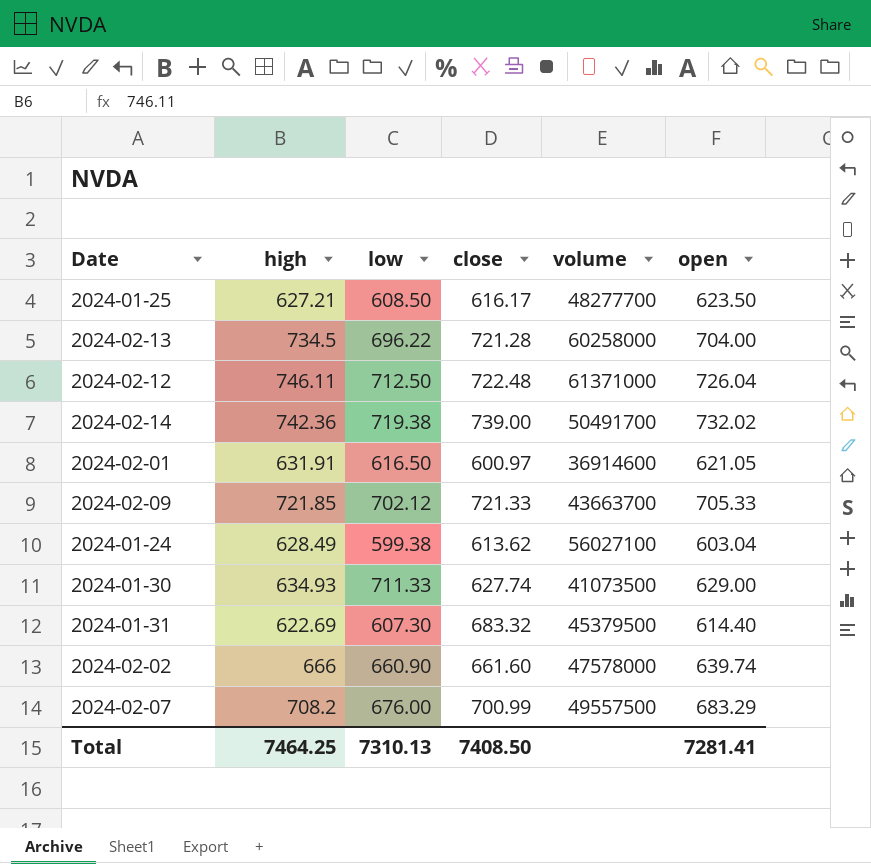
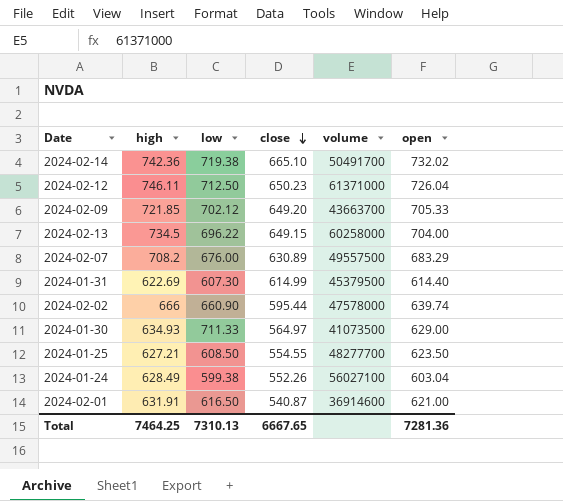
row order: none -> close descending
2024-02-14 | close: 739.00 -> 665.10
2024-02-12 | close: 722.48 -> 650.23
2024-02-09 | close: 721.33 -> 649.20
2024-02-13 | close: 721.28 -> 649.15
2024-02-07 | close: 700.99 -> 630.89
2024-01-31 | close: 683.32 -> 614.99
2024-02-02 | close: 661.60 -> 595.44
2024-01-30 | close: 627.74 -> 564.97
2024-01-25 | close: 616.17 -> 554.55
2024-01-24 | close: 613.62 -> 552.26
2024-02-01 | close: 600.97 -> 540.87
2024-02-01 | open: 621.05 -> 621.00
Total | close: 7408.50 -> 6667.65
Total | open: 7281.41 -> 7281.36

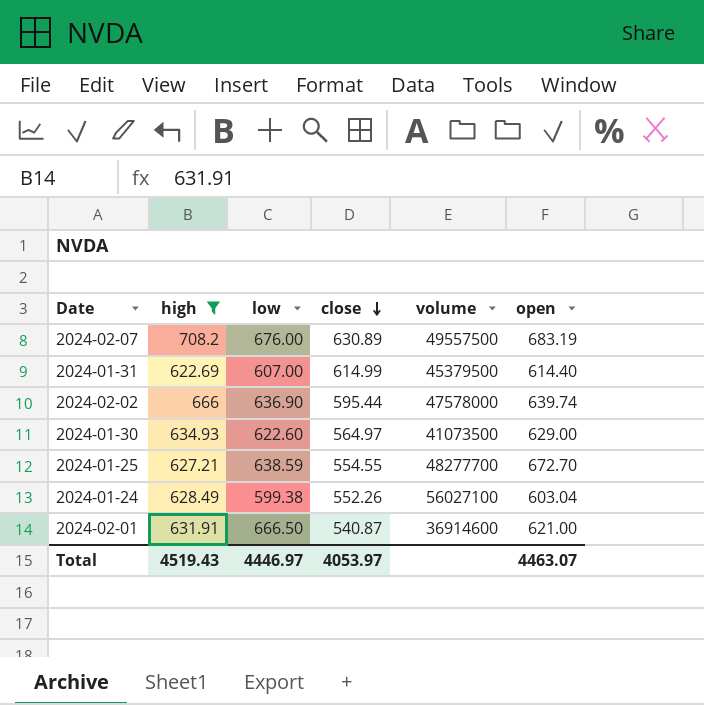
filter: none -> high <= 708.2
2024-02-07 | open: 683.29 -> 683.19
2024-01-31 | low: 607.30 -> 607.00
2024-02-02 | low: 660.90 -> 636.90
2024-01-30 | low: 711.33 -> 622.60
2024-01-25 | low: 608.50 -> 638.59
2024-01-25 | open: 623.50 -> 672.70
2024-02-01 | low: 616.50 -> 666.50
Total | high: 7464.25 -> 4519.43
Total | low: 7310.13 -> 4446.97
Total | close: 6667.65 -> 4053.97
Total | open: 7281.36 -> 4463.07

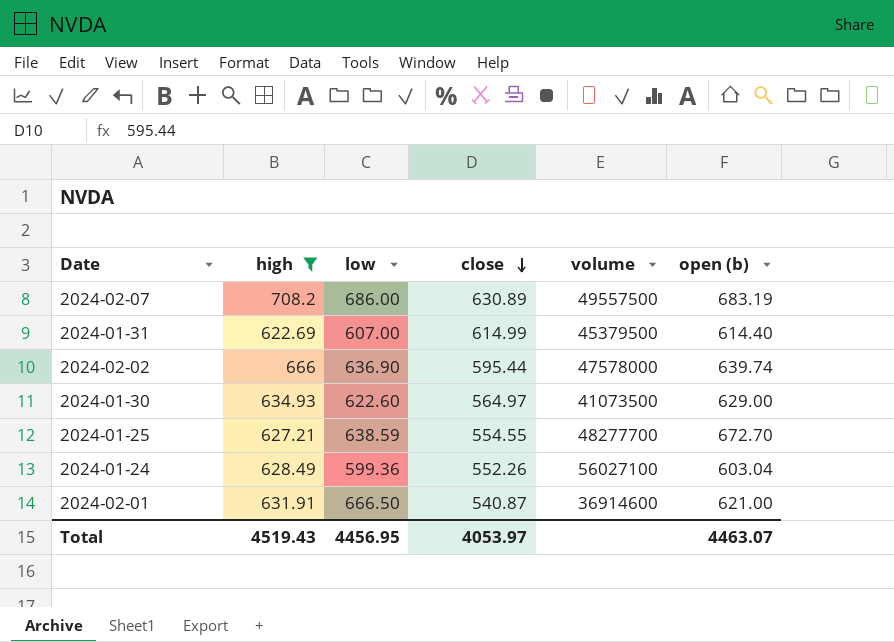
column name: open -> open (b)
2024-02-07 | low: 676.00 -> 686.00
2024-01-24 | low: 599.38 -> 599.36
Total | low: 4446.97 -> 4456.95

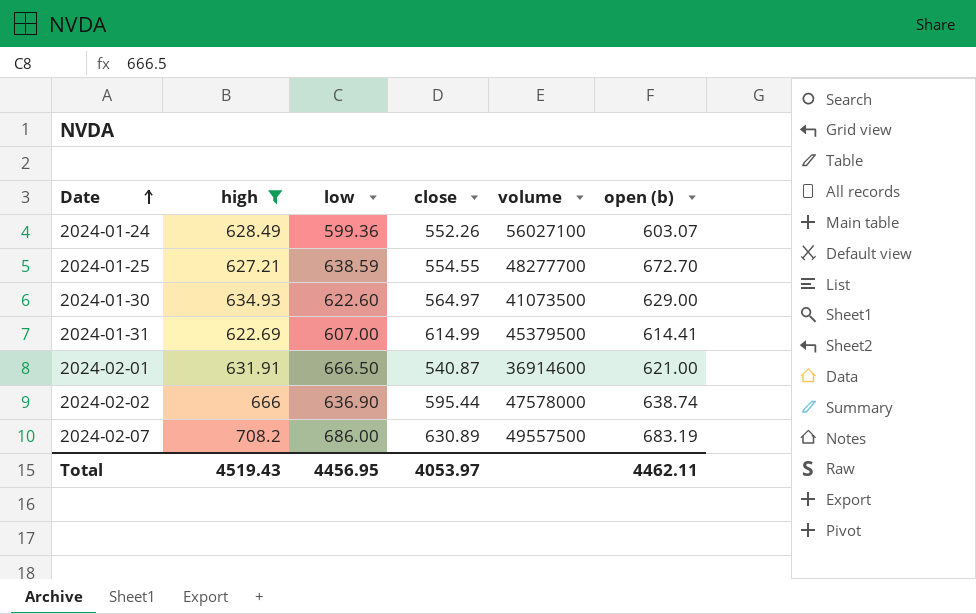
row order: close descending -> Date ascending
2024-01-24 | open (b): 603.04 -> 603.07
2024-01-31 | open (b): 614.40 -> 614.41
2024-02-02 | open (b): 639.74 -> 638.74
Total | open (b): 4463.07 -> 4462.11

